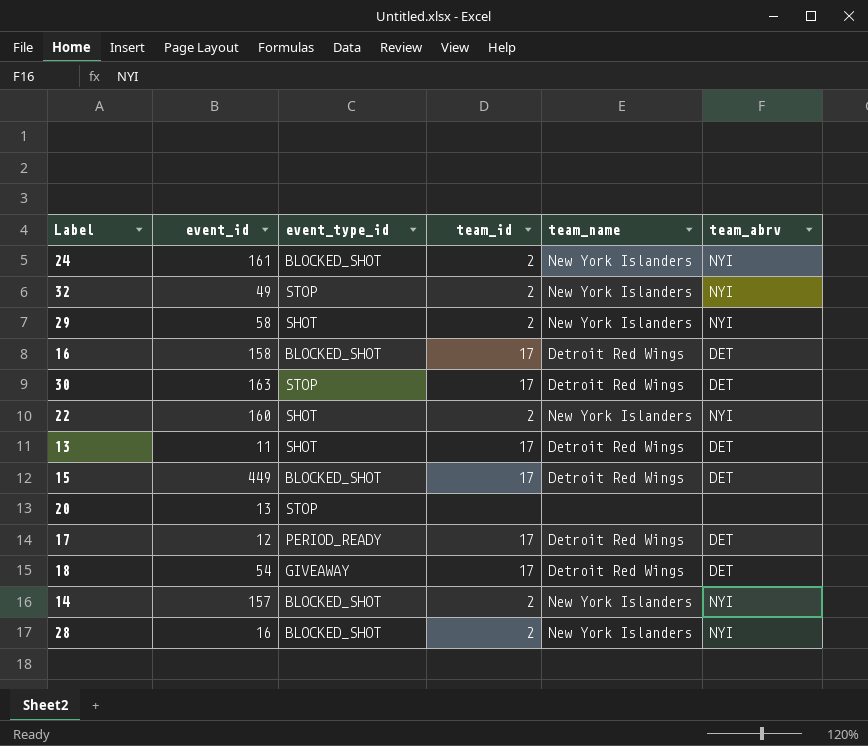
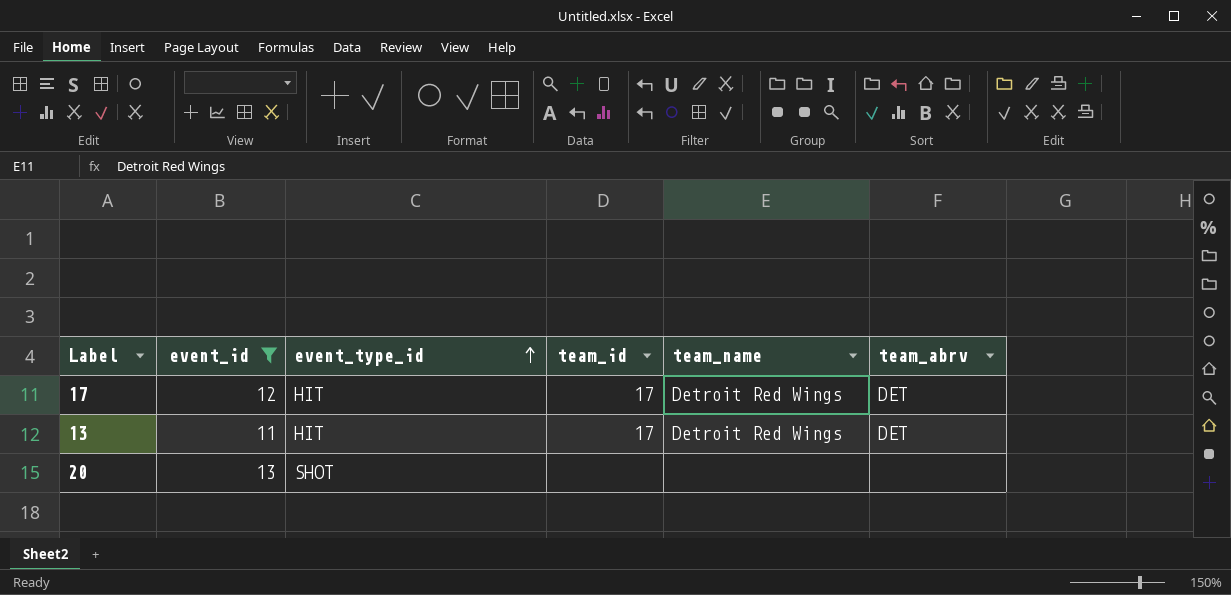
filter: none -> event_id <= 13
row order: none -> event_type_id ascending
17 | event_type_id: PERIOD_READY -> HIT
13 | event_type_id: SHOT -> HIT
20 | event_type_id: STOP -> SHOT

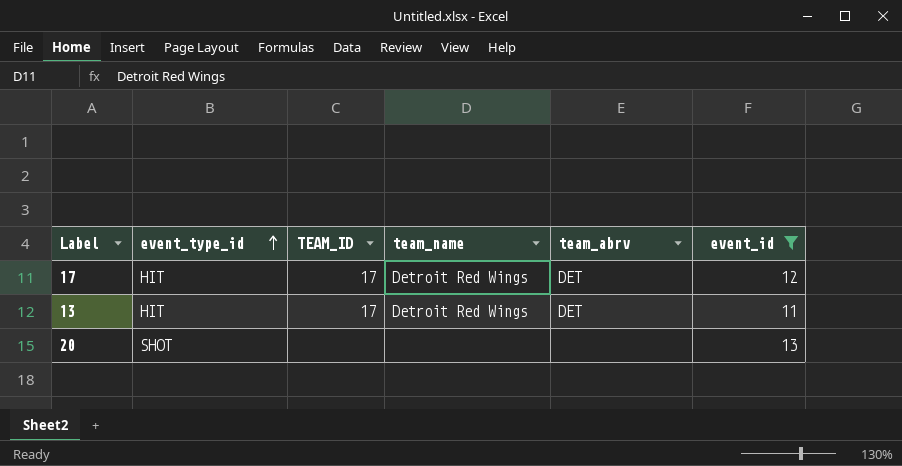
column name: team_id -> TEAM_ID
column event_id | position: 2 -> 6

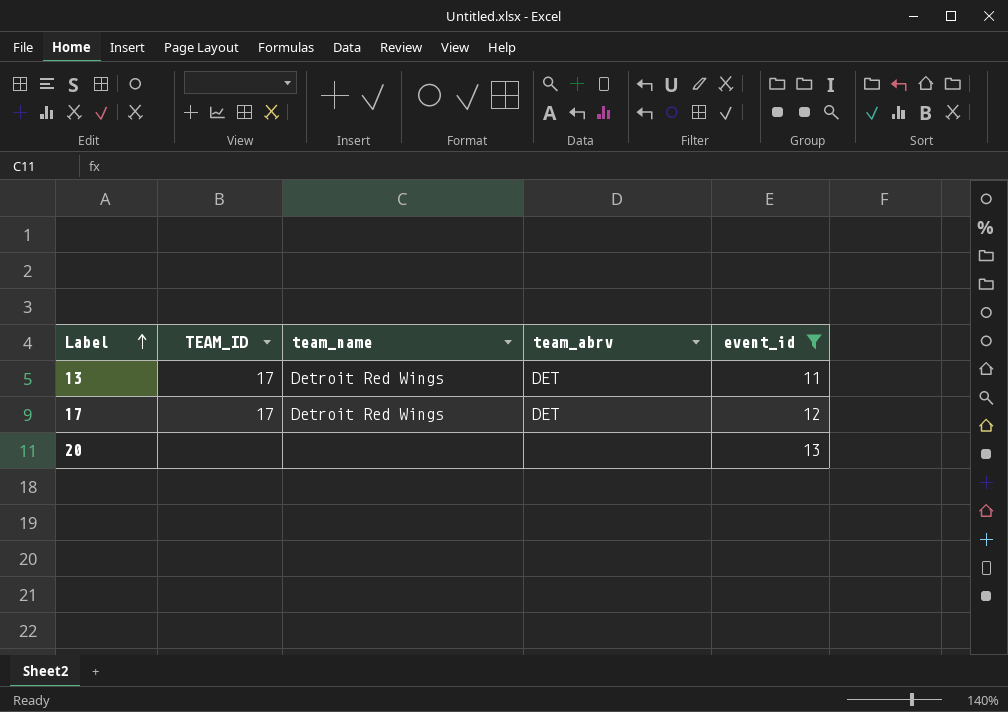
row order: event_type_id ascending -> Label ascending
column event_type_id | position: 2 -> none

